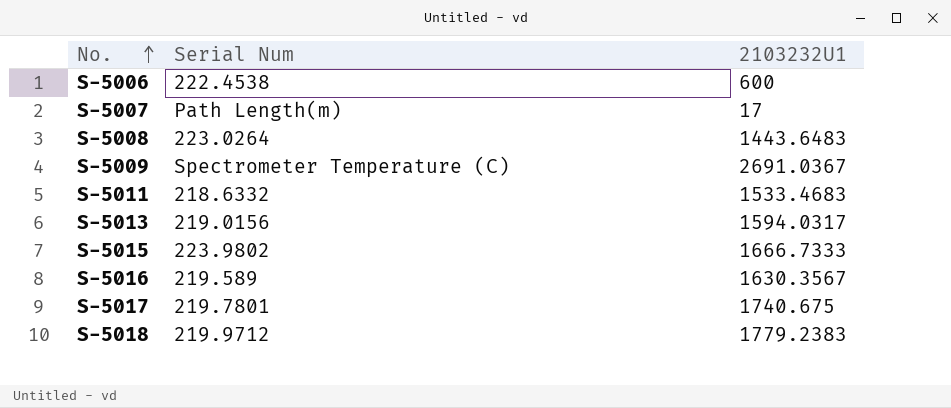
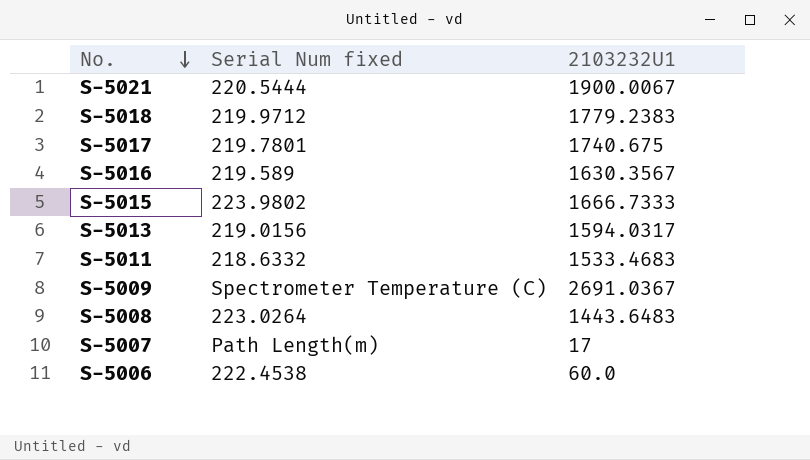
row order: No. ascending -> No. descending
column name: Serial Num -> Serial Num fixed
row S-5021: none -> 220.5444 | 1900.0067
S-5006 | 2103232U1: 600 -> 60.0

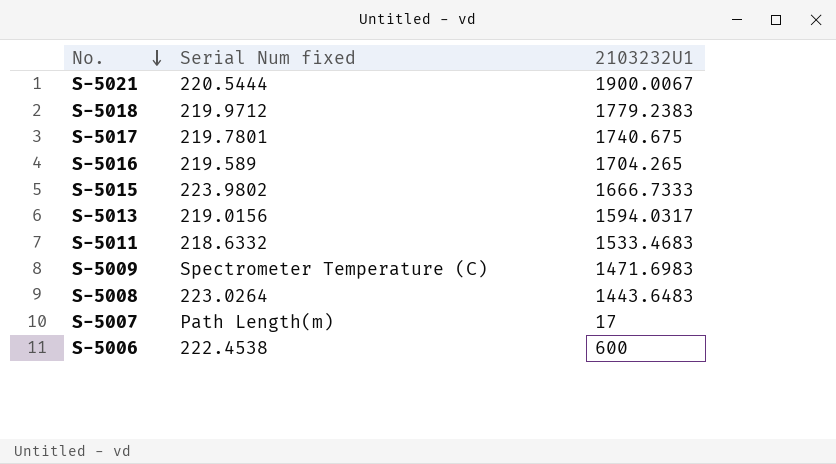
S-5016 | 2103232U1: 1630.3567 -> 1704.265
S-5009 | 2103232U1: 2691.0367 -> 1471.6983
S-5006 | 2103232U1: 60.0 -> 600

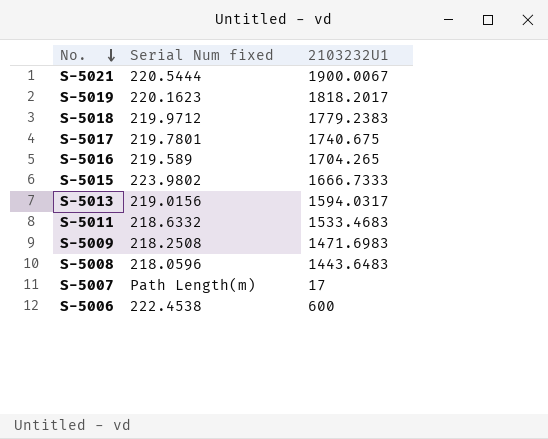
row S-5019: none -> 220.1623 | 1818.2017
S-5009 | Serial Num fixed: Spectrometer Temperature (C) -> 218.2508
S-5008 | Serial Num fixed: 223.0264 -> 218.0596

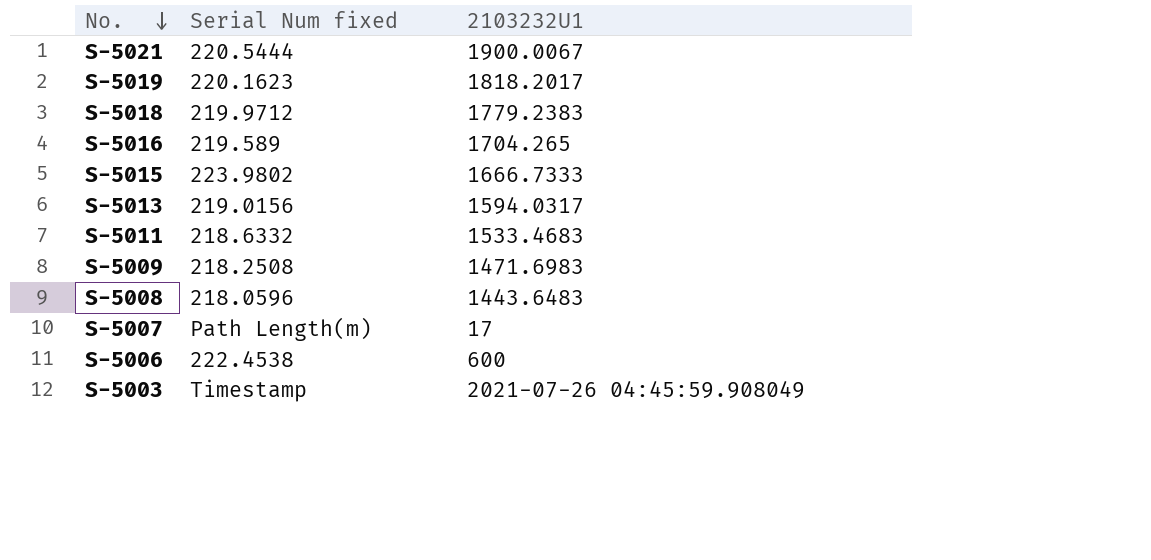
row S-5017: 219.7801 | 1740.675 -> none
row S-5003: none -> Timestamp | 2021-07-26 04:45:59.908049

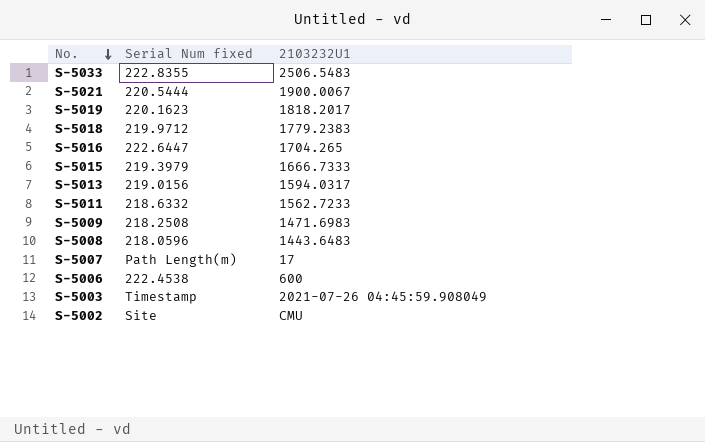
row S-5033: none -> 222.8355 | 2506.5483
S-5016 | Serial Num fixed: 219.589 -> 222.6447
S-5015 | Serial Num fixed: 223.9802 -> 219.3979
S-5011 | 2103232U1: 1533.4683 -> 1562.7233
row S-5002: none -> Site | CMU

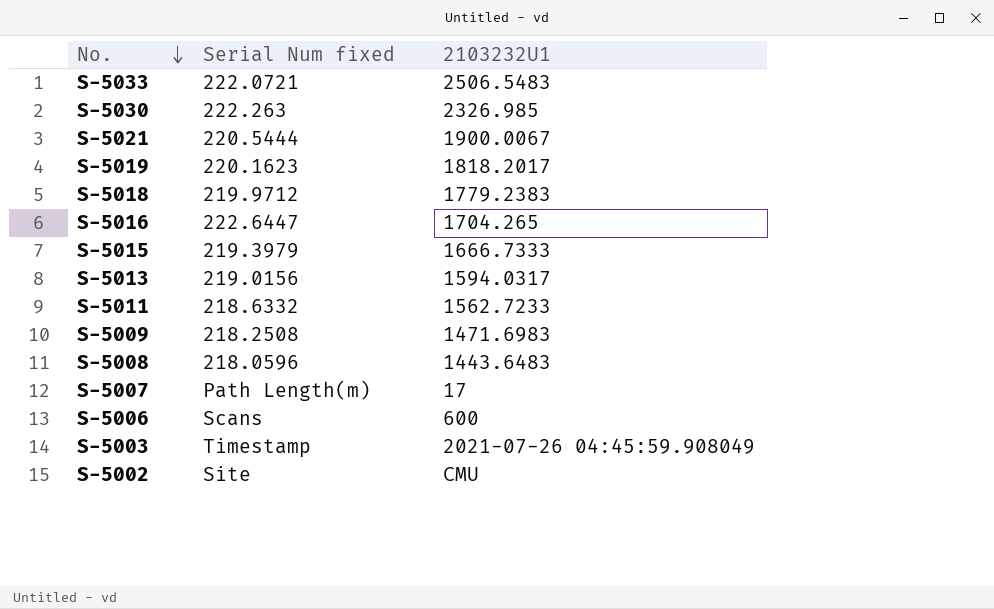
S-5033 | Serial Num fixed: 222.8355 -> 222.0721
row S-5030: none -> 222.263 | 2326.985
S-5006 | Serial Num fixed: 222.4538 -> Scans

